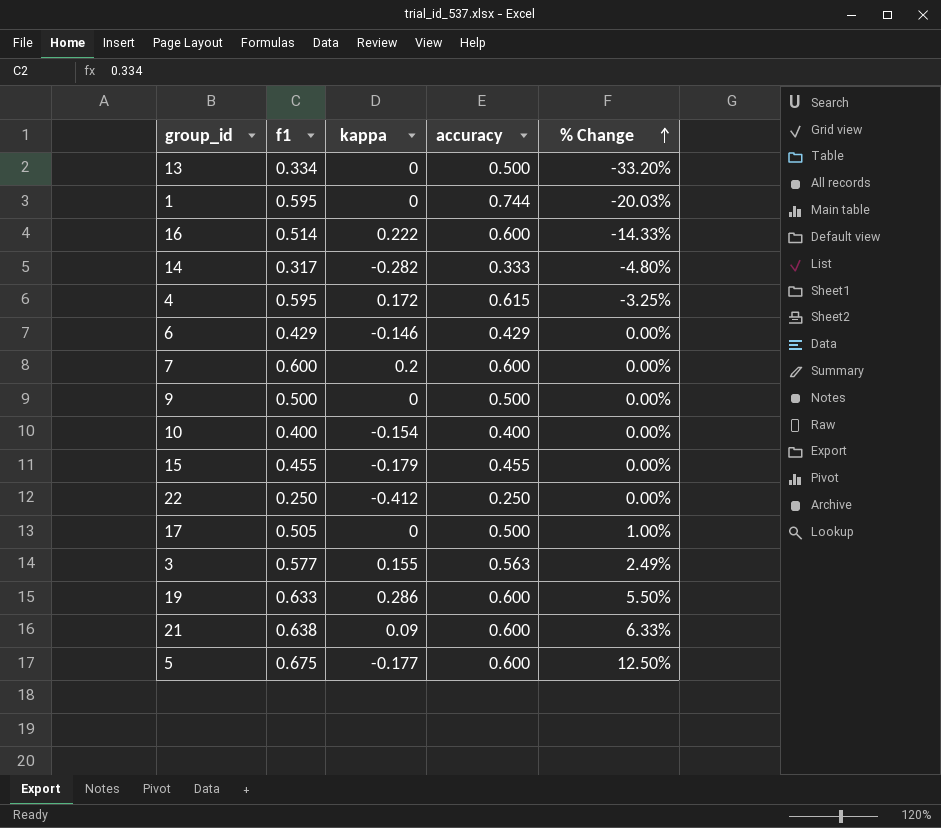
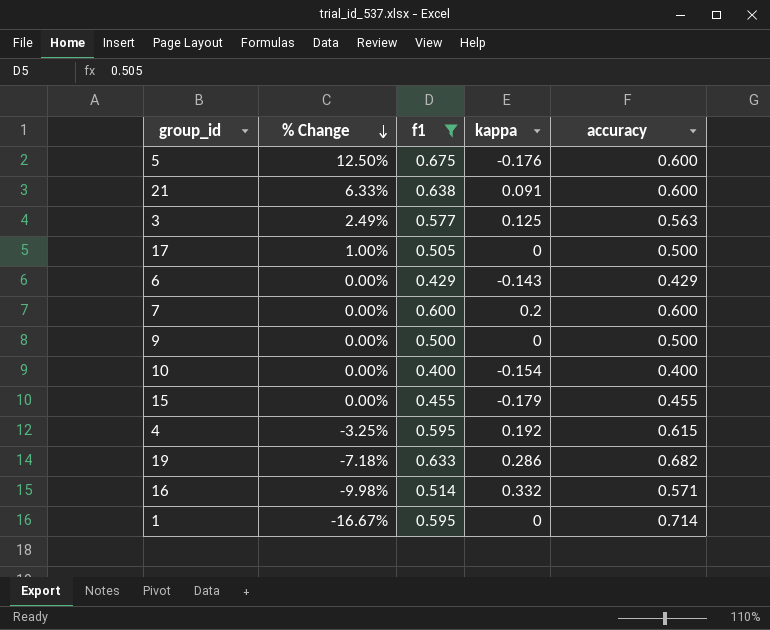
filter: none -> f1 >= 0.400
row order: % Change ascending -> % Change descending
column % Change | position: 5 -> 2
5 | kappa: -0.177 -> -0.176
21 | kappa: 0.09 -> 0.091
3 | kappa: 0.155 -> 0.125
6 | kappa: -0.146 -> -0.143
4 | kappa: 0.172 -> 0.192
19 | % Change: 5.50% -> -7.18%
19 | accuracy: 0.600 -> 0.682
16 | % Change: -14.33% -> -9.98%
16 | kappa: 0.222 -> 0.332
16 | accuracy: 0.600 -> 0.571
1 | % Change: -20.03% -> -16.67%
1 | accuracy: 0.744 -> 0.714

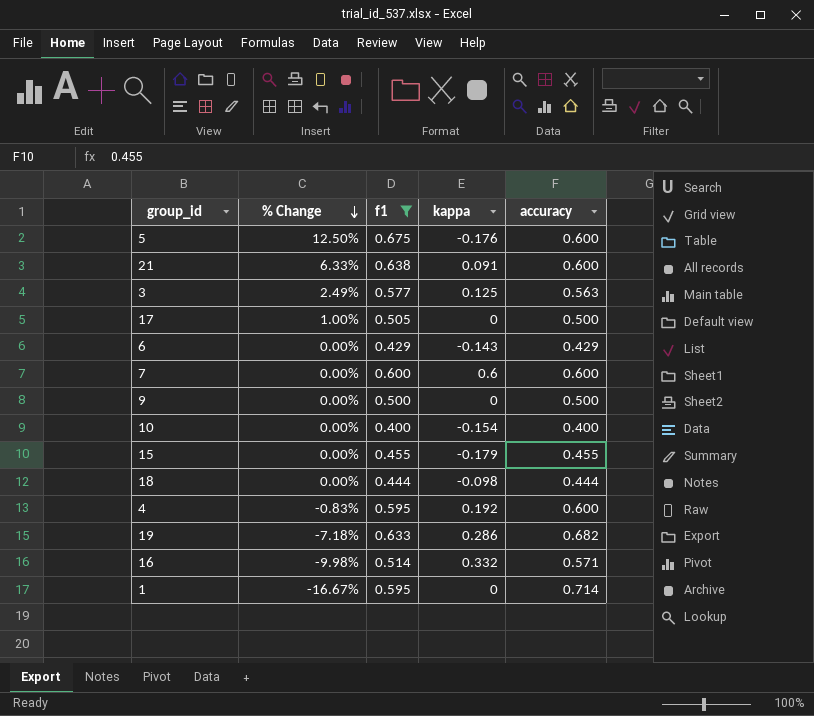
7 | kappa: 0.2 -> 0.6
row 18: none -> 0.00% | 0.444 | -0.098 | 0.444
4 | % Change: -3.25% -> -0.83%
4 | accuracy: 0.615 -> 0.600

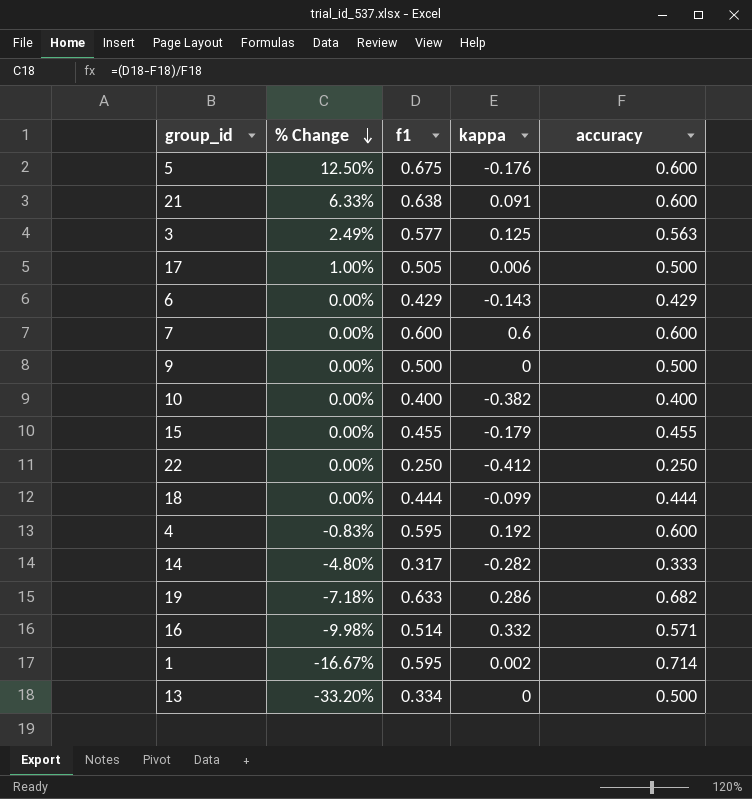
filter: f1 >= 0.400 -> none
17 | kappa: 0 -> 0.006
10 | kappa: -0.154 -> -0.382
18 | kappa: -0.098 -> -0.099
1 | kappa: 0 -> 0.002

